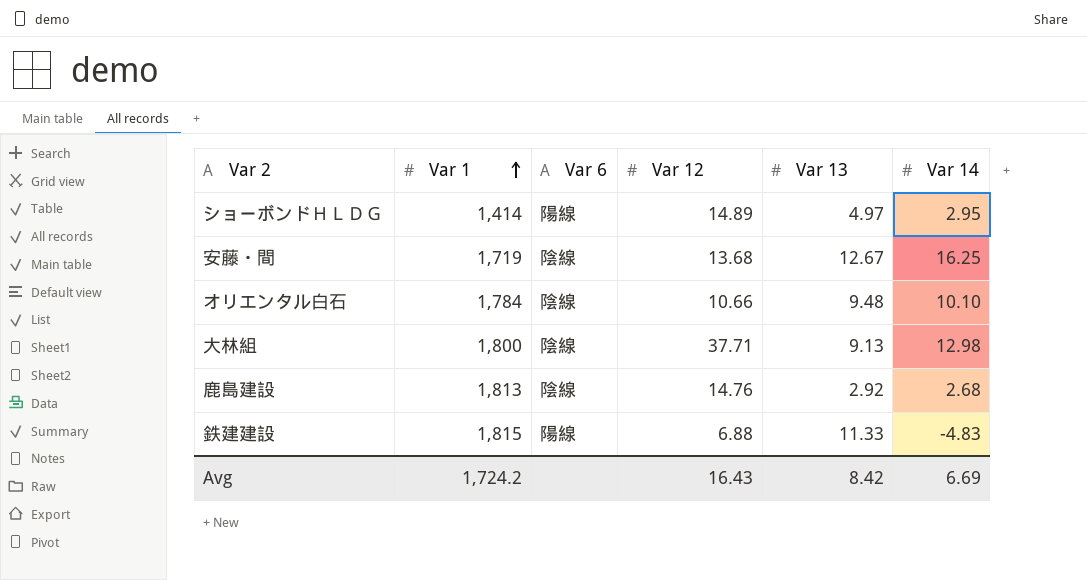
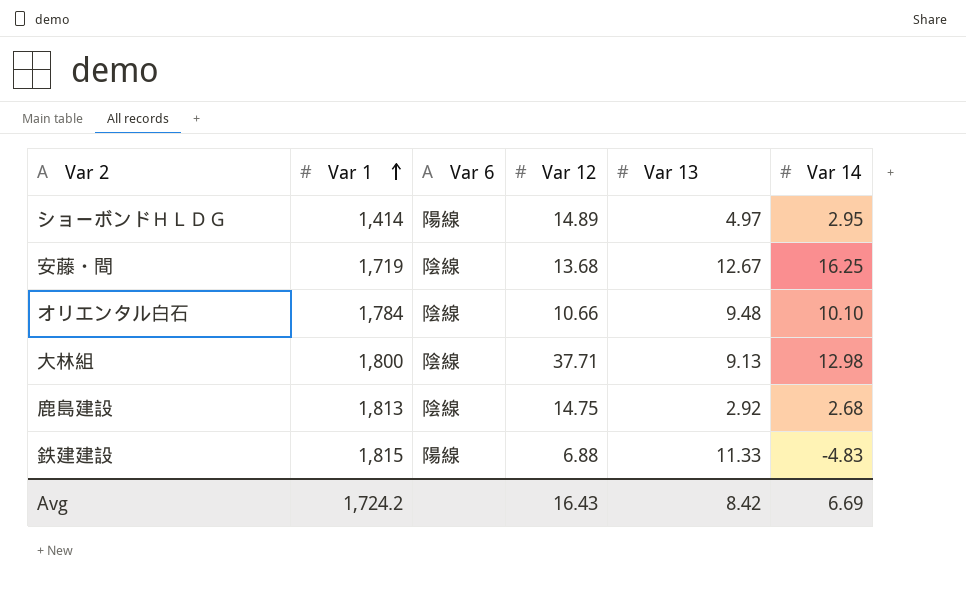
鹿島建設 | Var 12: 14.76 -> 14.75

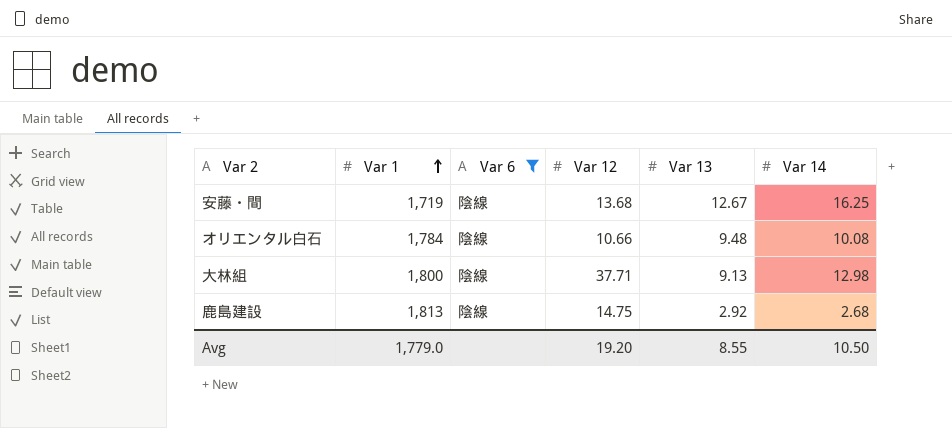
filter: none -> Var 6 = 陰線
オリエンタル白石 | Var 14: 10.10 -> 10.08
Avg | Var 1: 1,724.2 -> 1,779.0
Avg | Var 12: 16.43 -> 19.20
Avg | Var 13: 8.42 -> 8.55
Avg | Var 14: 6.69 -> 10.50

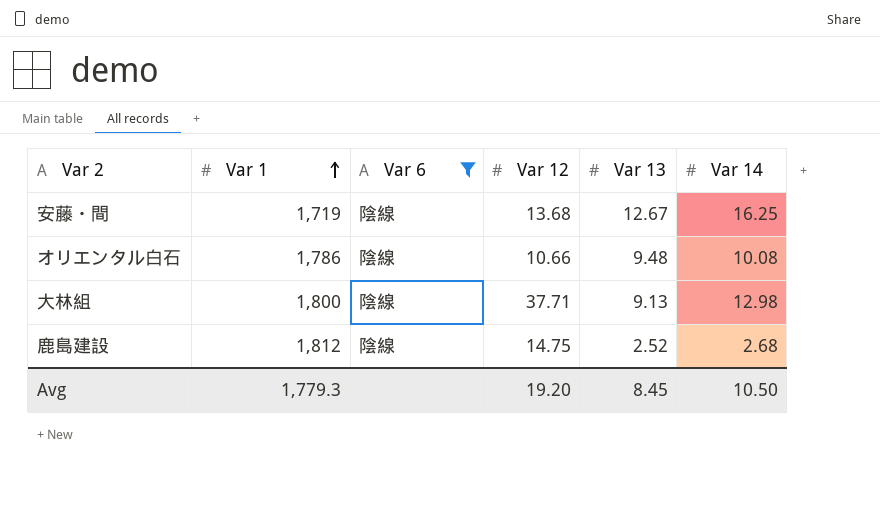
オリエンタル白石 | Var 1: 1,784 -> 1,786
鹿島建設 | Var 1: 1,813 -> 1,812
鹿島建設 | Var 13: 2.92 -> 2.52
Avg | Var 1: 1,779.0 -> 1,779.3
Avg | Var 13: 8.55 -> 8.45

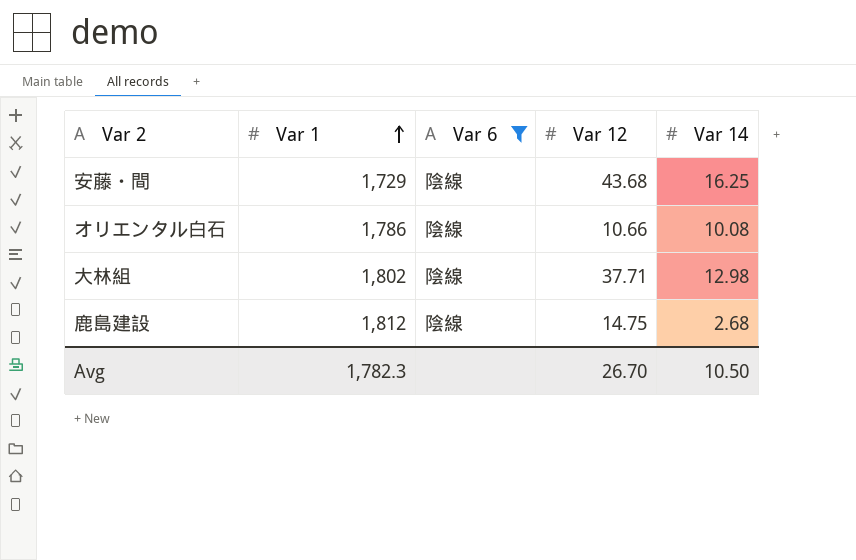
column Var 13 | position: 5 -> none
安藤・間 | Var 1: 1,719 -> 1,729
安藤・間 | Var 12: 13.68 -> 43.68
大林組 | Var 1: 1,800 -> 1,802
Avg | Var 1: 1,779.3 -> 1,782.3
Avg | Var 12: 19.20 -> 26.70

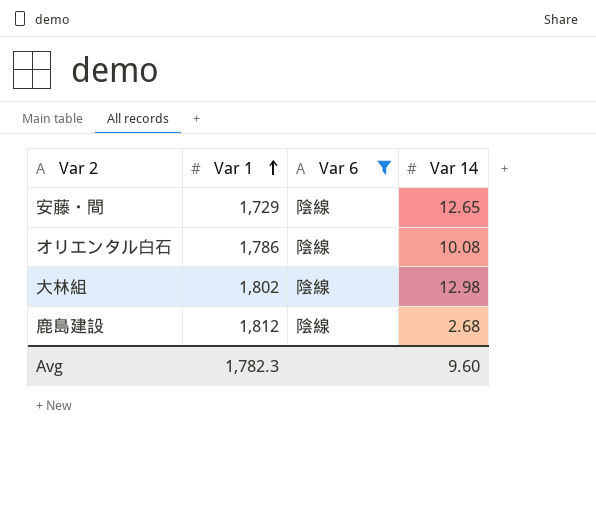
column Var 12 | position: 4 -> none
安藤・間 | Var 14: 16.25 -> 12.65
Avg | Var 14: 10.50 -> 9.60

